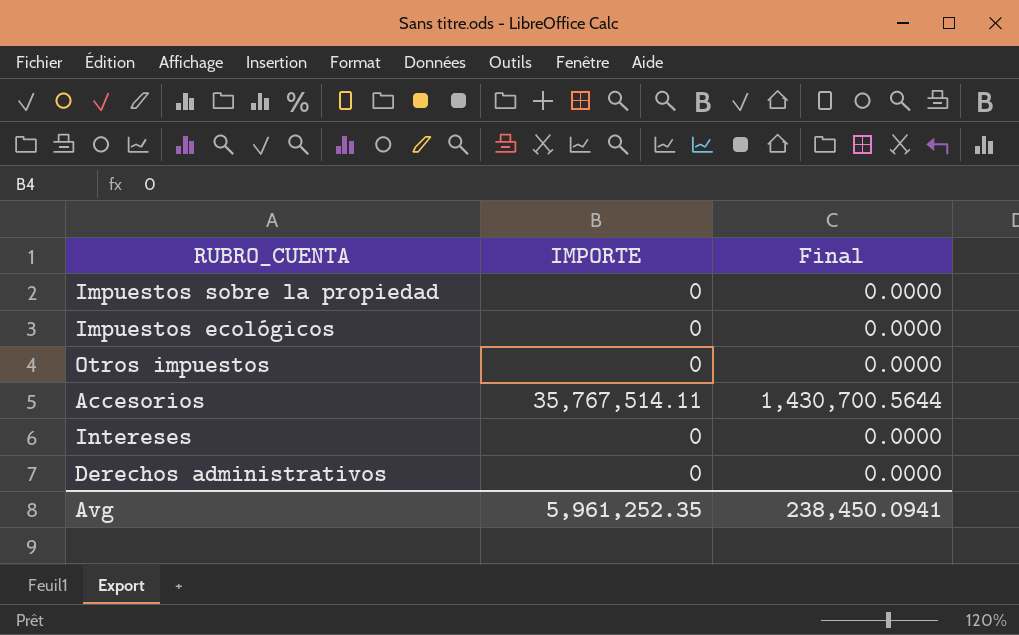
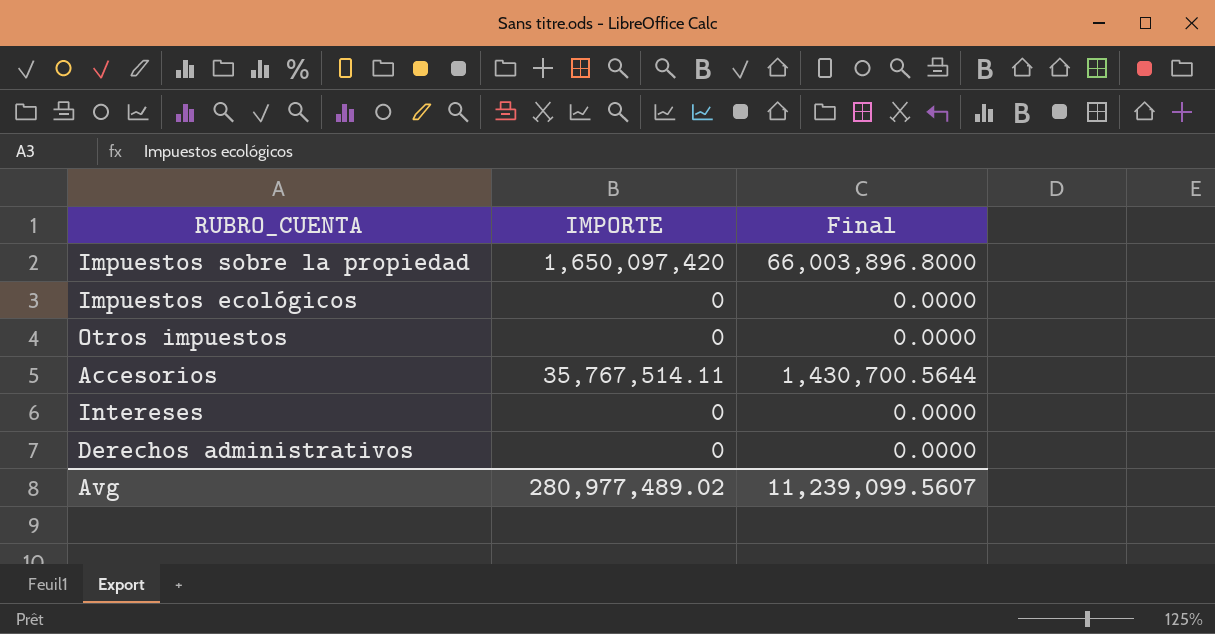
Impuestos sobre la propiedad | IMPORTE: 0 -> 1,650,097,420
Impuestos sobre la propiedad | Final: 0.0000 -> 66,003,896.8000
Avg | IMPORTE: 5,961,252.35 -> 280,977,489.02
Avg | Final: 238,450.0941 -> 11,239,099.5607

